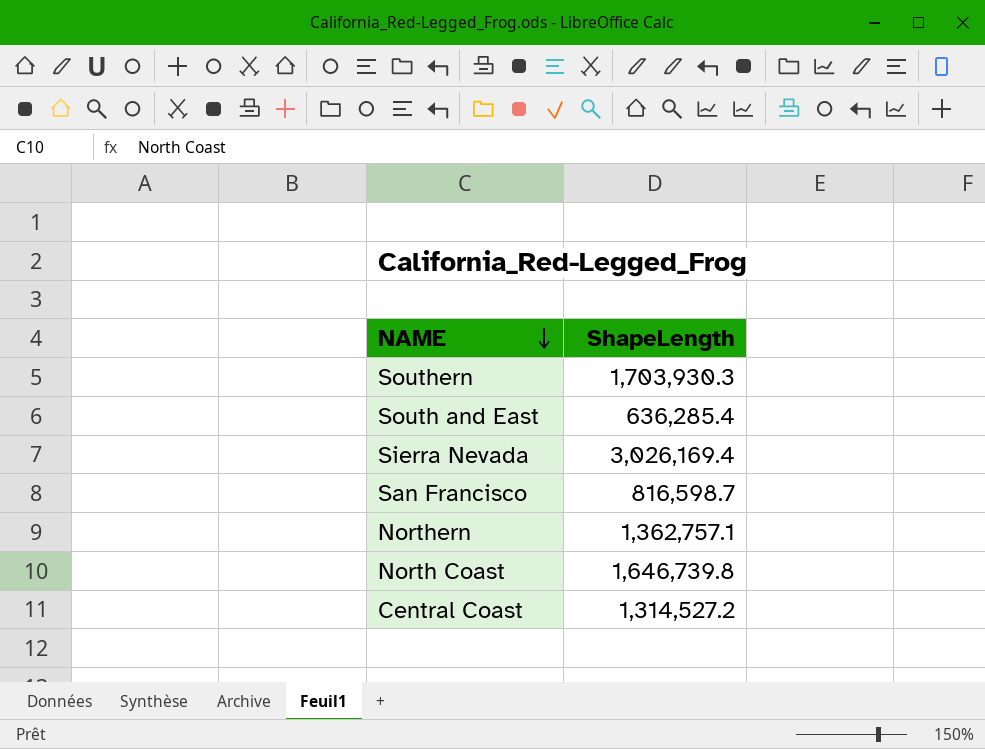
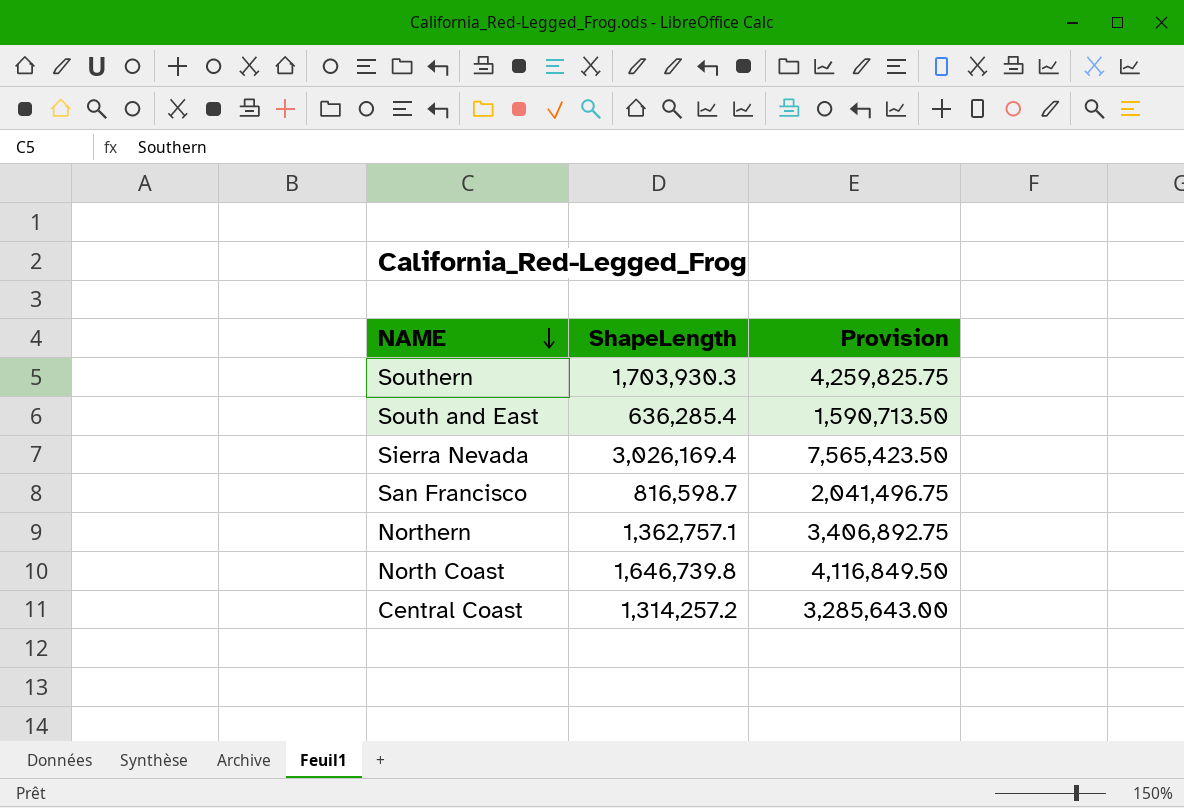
column Provision | formula: none -> [ShapeLength] * 2.5
Central Coast | ShapeLength: 1,314,527.2 -> 1,314,257.2

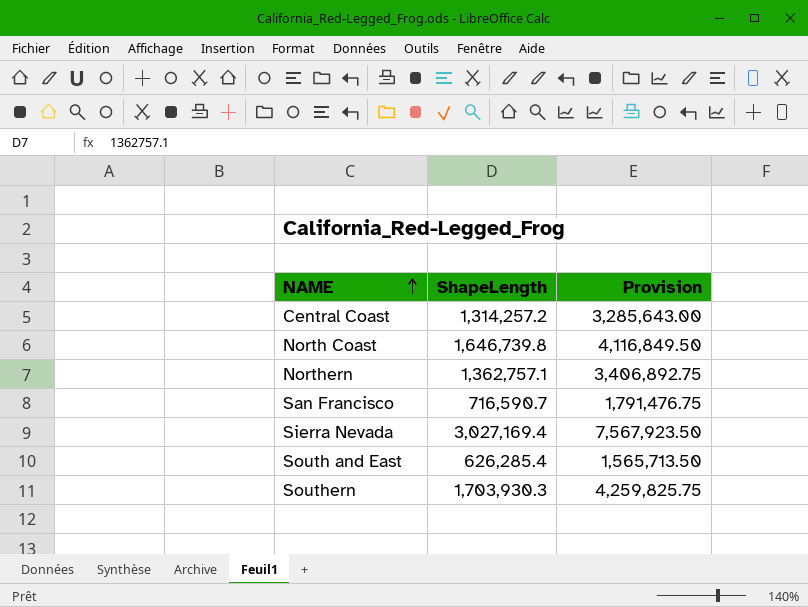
row order: NAME descending -> NAME ascending
San Francisco | ShapeLength: 816,598.7 -> 716,590.7
San Francisco | Provision: 2,041,496.75 -> 1,791,476.75
Sierra Nevada | ShapeLength: 3,026,169.4 -> 3,027,169.4
Sierra Nevada | Provision: 7,565,423.50 -> 7,567,923.50
South and East | ShapeLength: 636,285.4 -> 626,285.4
South and East | Provision: 1,590,713.50 -> 1,565,713.50

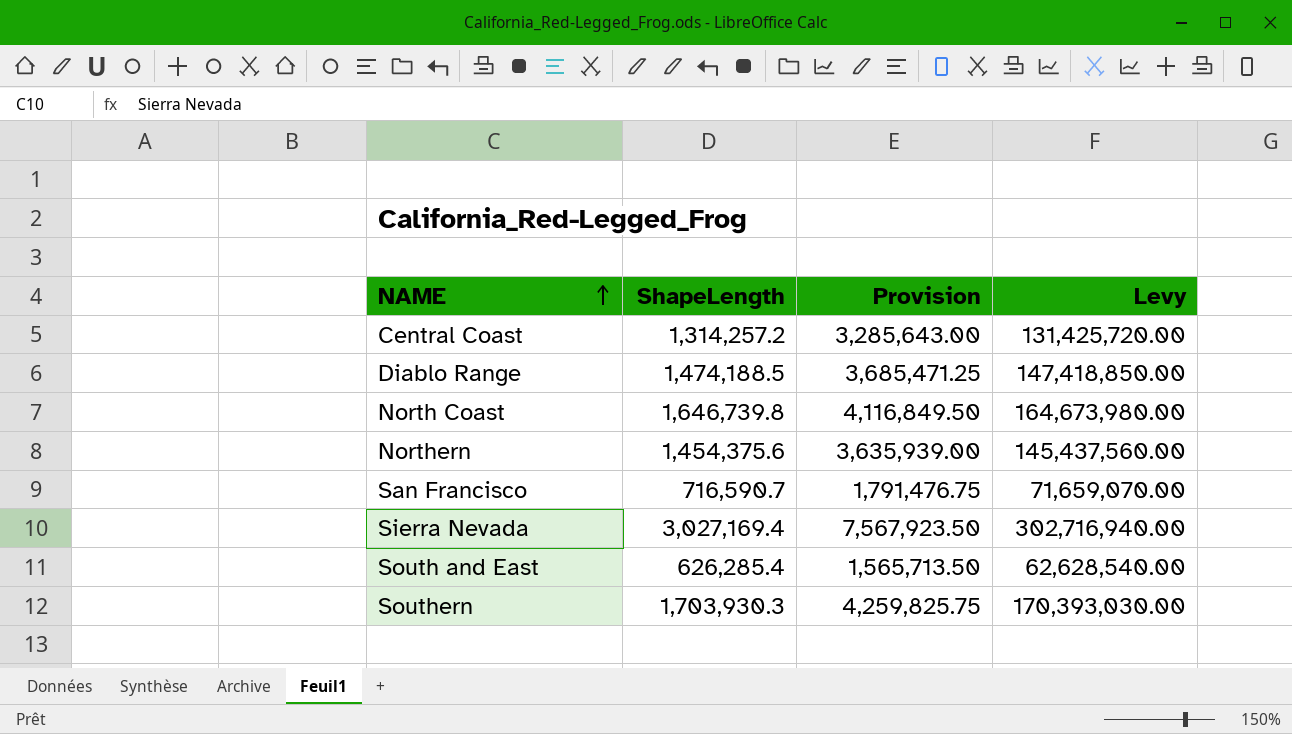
column Levy | formula: none -> [ShapeLength] * 100
row Diablo Range: none -> 1,474,188.5 | 3,685,471.25 | 147,418,850.00
Northern | ShapeLength: 1,362,757.1 -> 1,454,375.6
Northern | Provision: 3,406,892.75 -> 3,635,939.00

